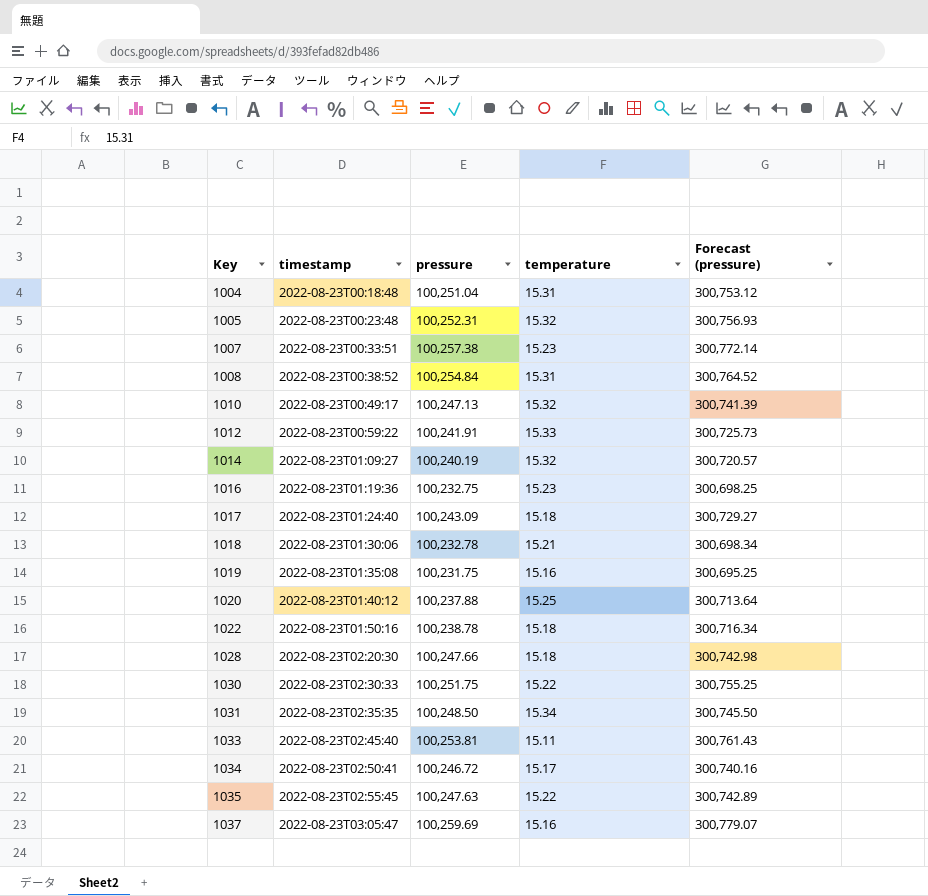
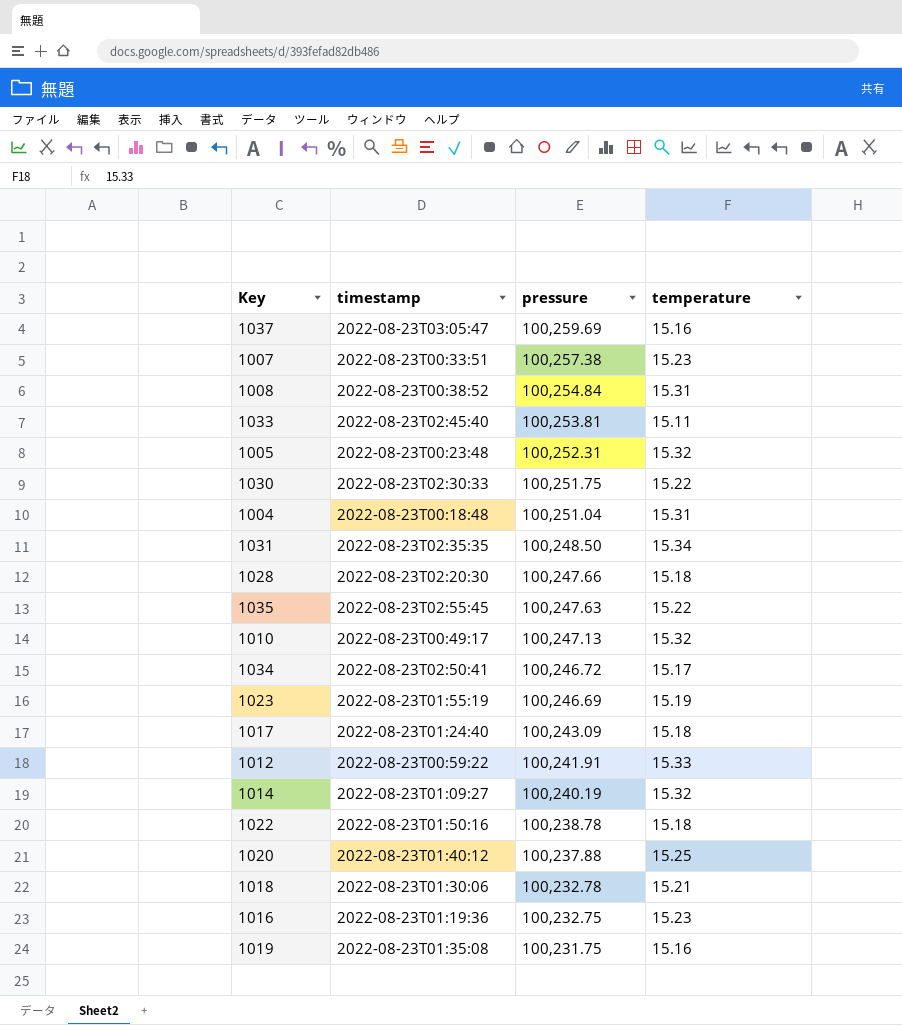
row order: Key ascending -> pressure descending
column Forecast (pressure) | formula: [pressure] * 3 -> none
row 1023: none -> 2022-08-23T01:55:19 | 100,246.69 | 15.19

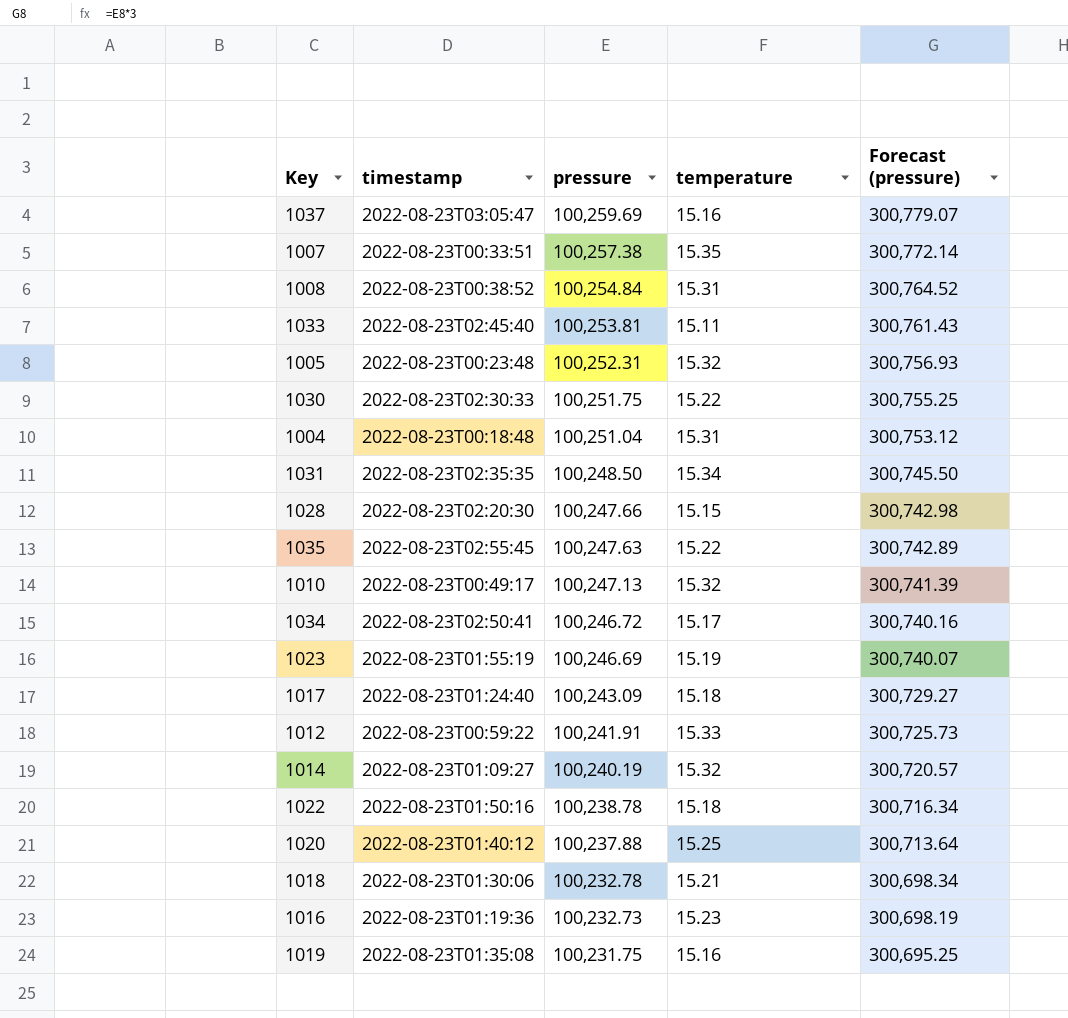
column Forecast (pressure) | formula: none -> [pressure] * 3
1007 | temperature: 15.23 -> 15.35
1028 | temperature: 15.18 -> 15.15
1016 | pressure: 100,232.75 -> 100,232.73

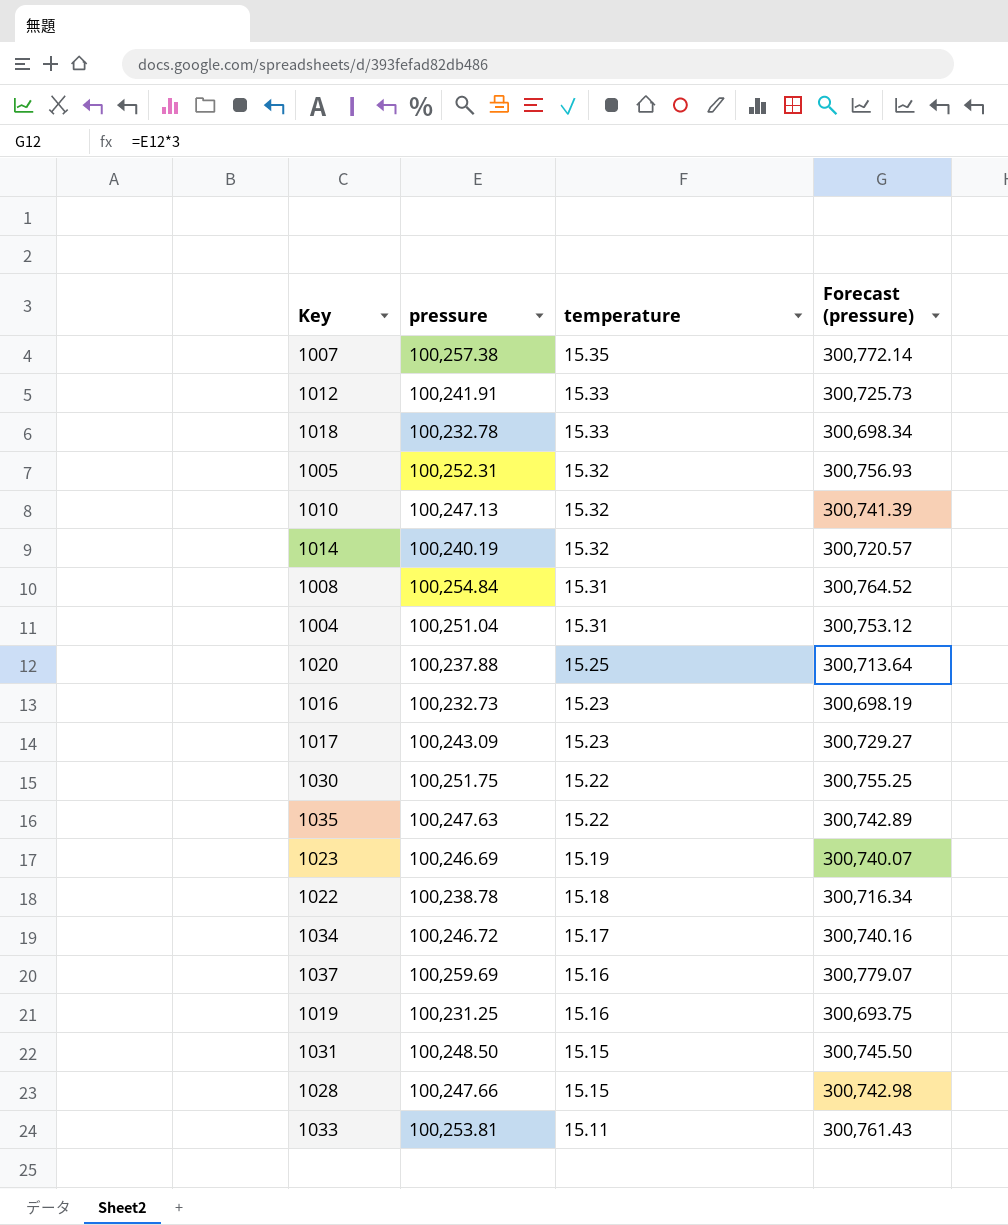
row order: pressure descending -> temperature descending
column timestamp | position: 2 -> none
1018 | temperature: 15.21 -> 15.33
1017 | temperature: 15.18 -> 15.23
1019 | pressure: 100,231.75 -> 100,231.25
1019 | Forecast (pressure): 300,695.25 -> 300,693.75
1031 | temperature: 15.34 -> 15.15

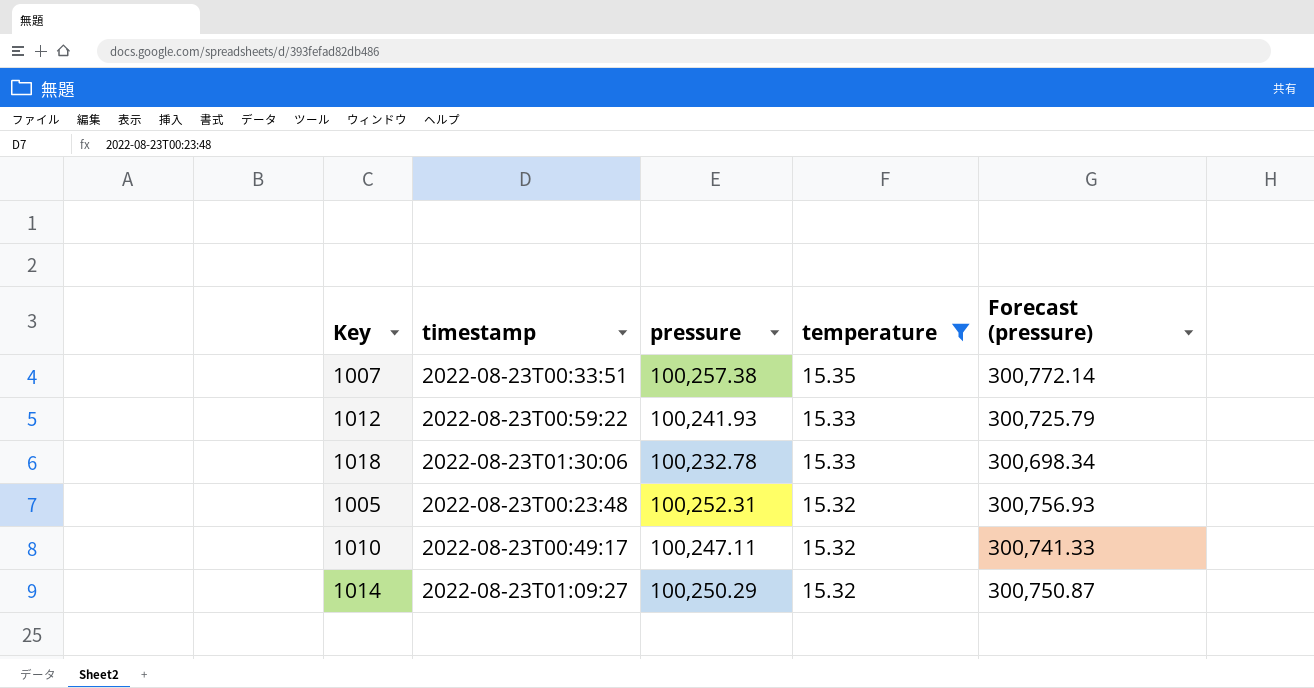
filter: none -> temperature >= 15.32
column timestamp | position: none -> 2
1012 | pressure: 100,241.91 -> 100,241.93
1012 | Forecast (pressure): 300,725.73 -> 300,725.79
1010 | pressure: 100,247.13 -> 100,247.11
1010 | Forecast (pressure): 300,741.39 -> 300,741.33
1014 | pressure: 100,240.19 -> 100,250.29
1014 | Forecast (pressure): 300,720.57 -> 300,750.87

